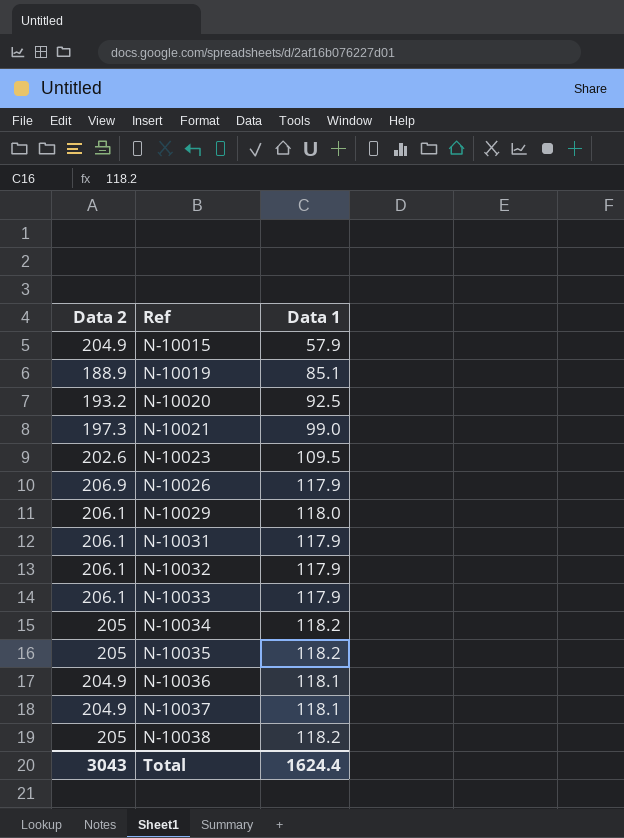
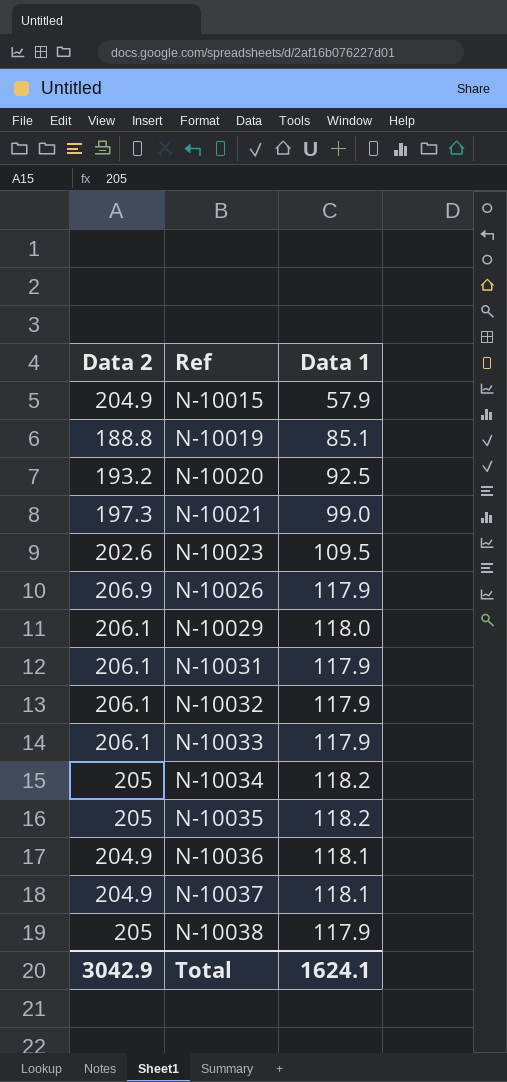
N-10019 | Data 2: 188.9 -> 188.8
N-10038 | Data 1: 118.2 -> 117.9
Total | Data 2: 3043 -> 3042.9
Total | Data 1: 1624.4 -> 1624.1

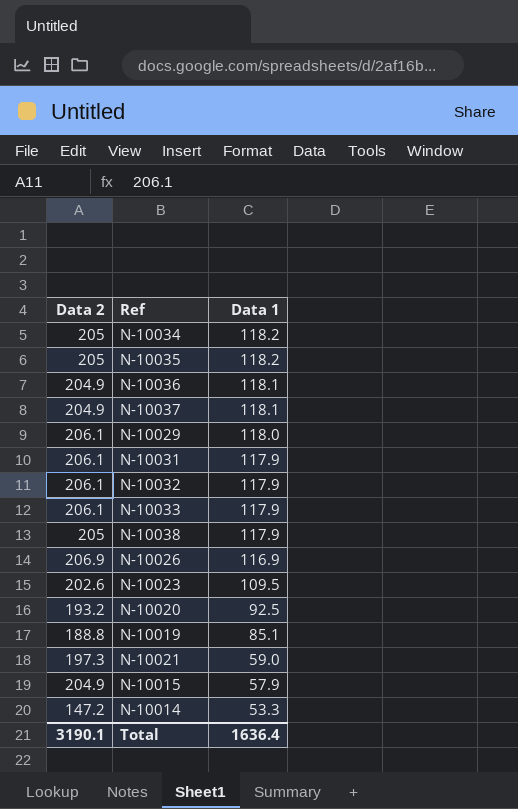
row order: Ref ascending -> Data 1 descending
N-10026 | Data 1: 117.9 -> 116.9
N-10021 | Data 1: 99.0 -> 59.0
row N-10014: none -> 147.2 | 53.3
Total | Data 2: 3042.9 -> 3190.1
Total | Data 1: 1624.1 -> 1636.4

